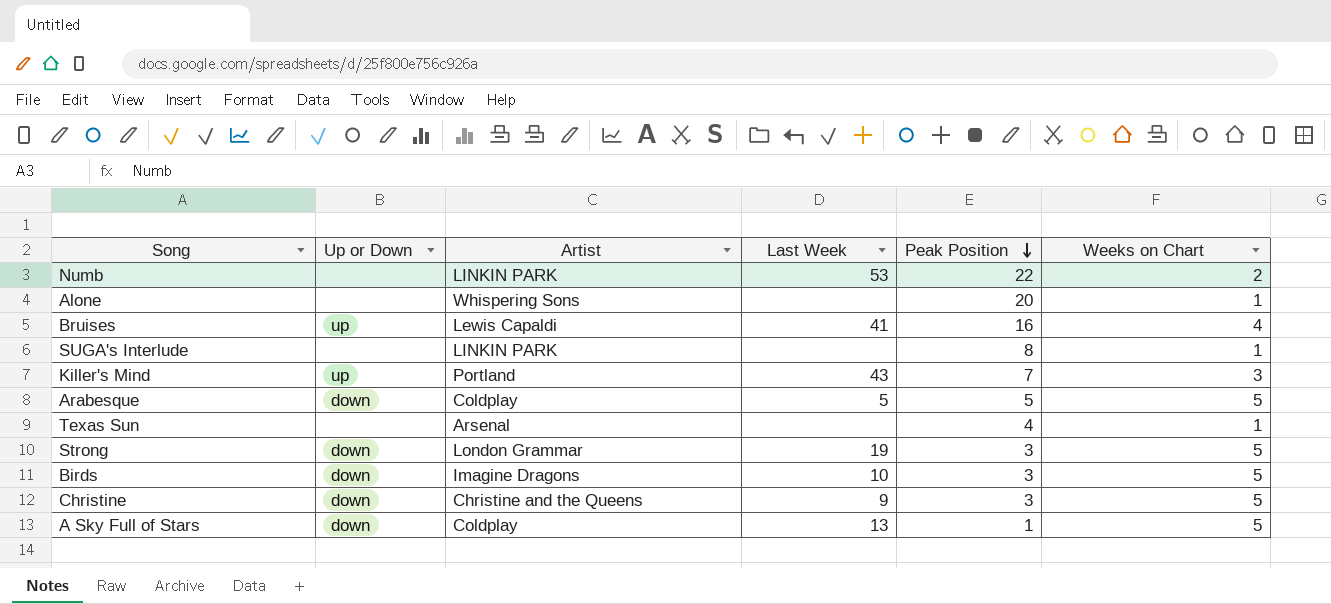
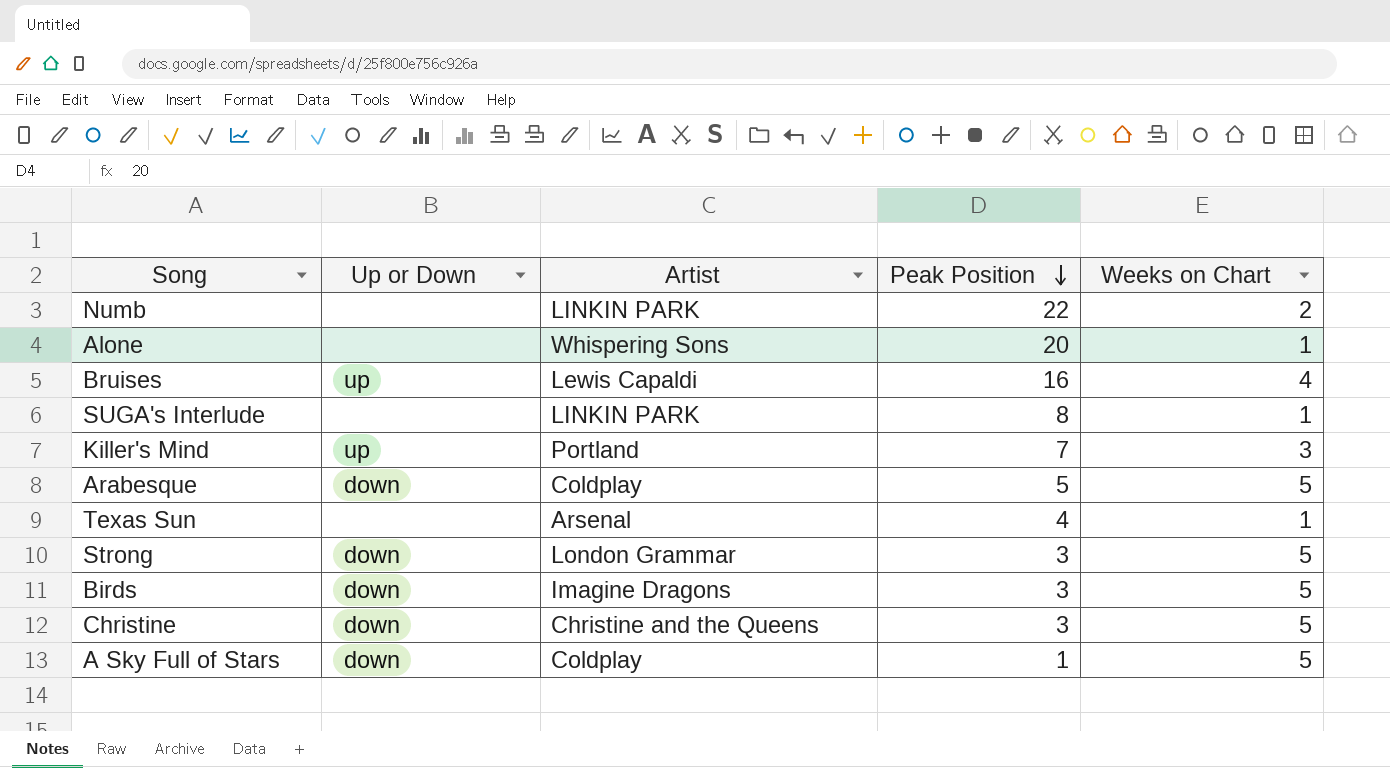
column Last Week | position: 4 -> none

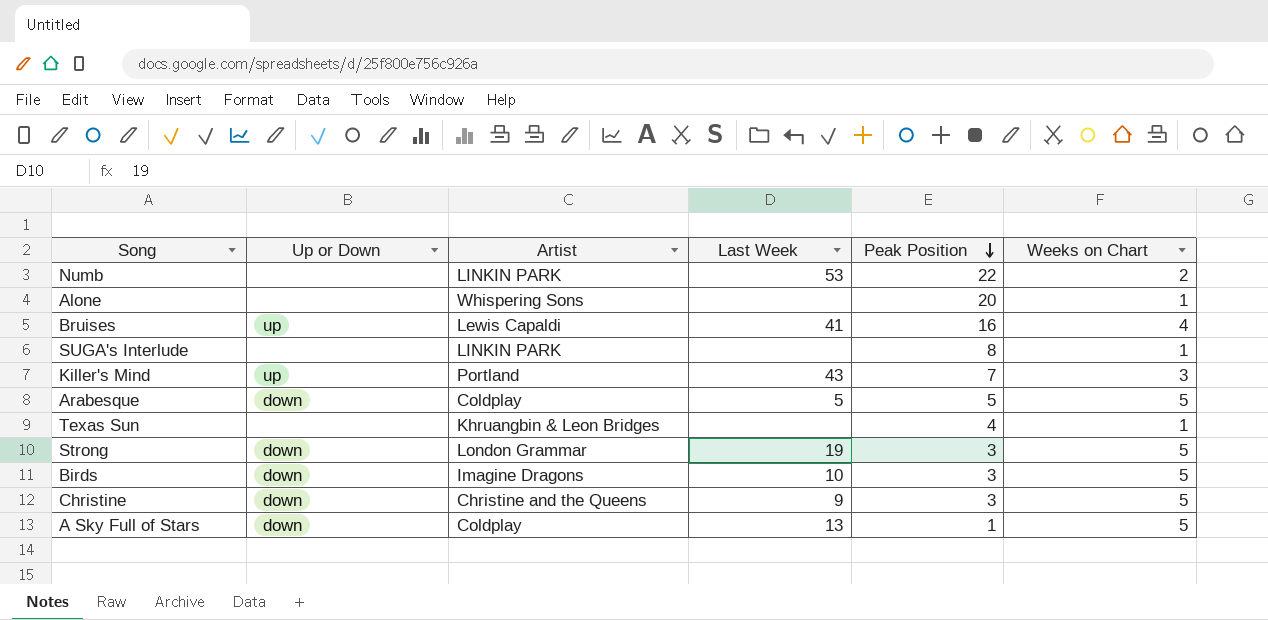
column Last Week | position: none -> 4
Texas Sun | Artist: Arsenal -> Khruangbin & Leon Bridges

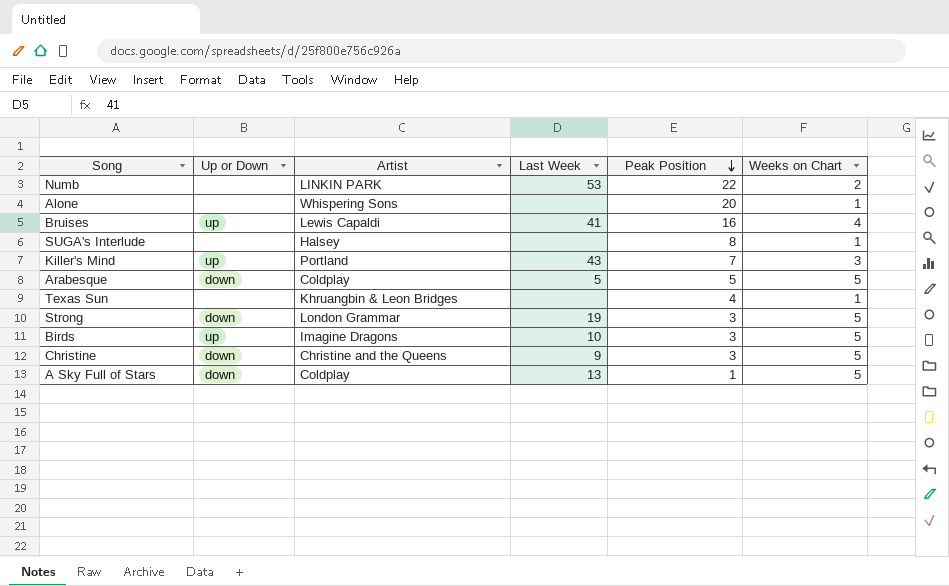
SUGA's Interlude | Artist: LINKIN PARK -> Halsey
Birds | Up or Down: down -> up

